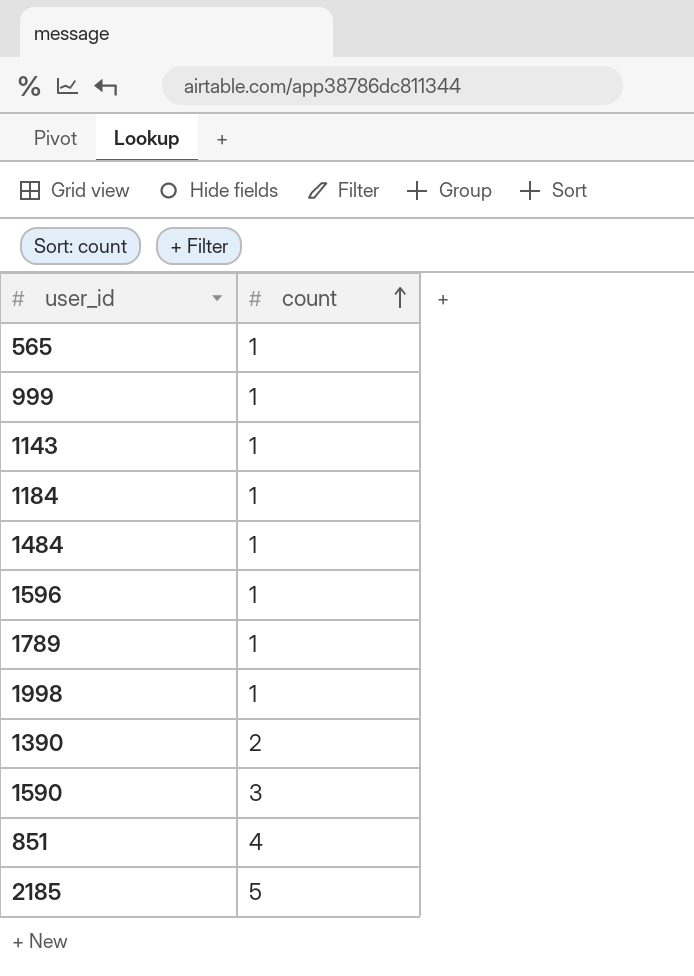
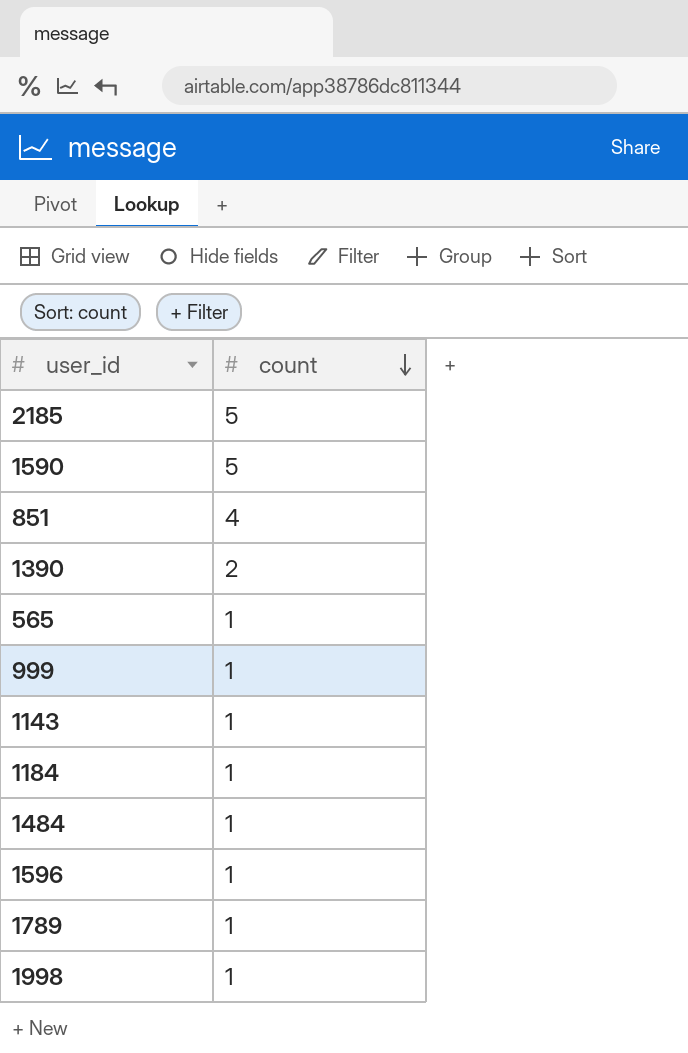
row order: count ascending -> count descending
1590 | count: 3 -> 5

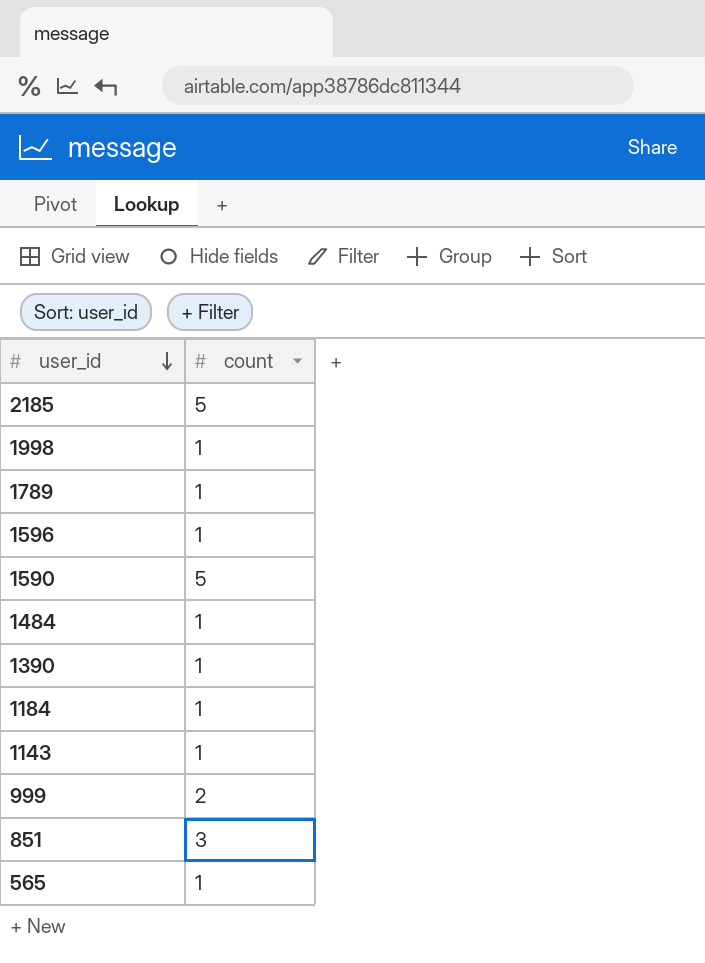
row order: count descending -> user_id descending
1390 | count: 2 -> 1
999 | count: 1 -> 2
851 | count: 4 -> 3

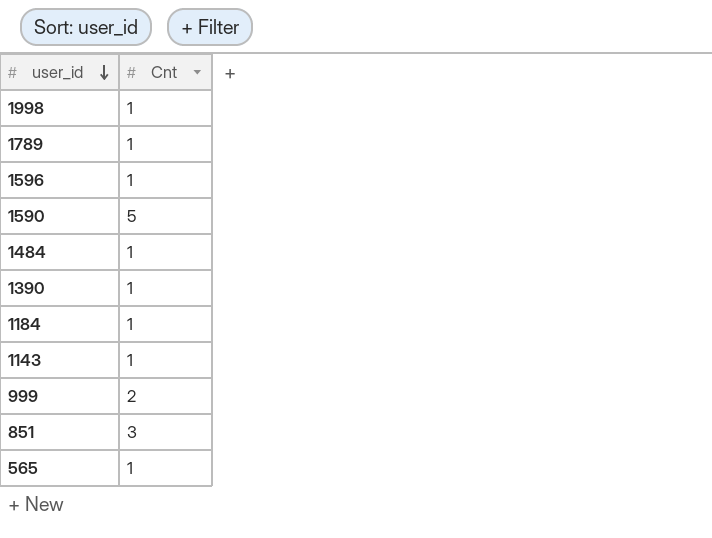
column name: count -> Cnt
row 2185: 5 -> none

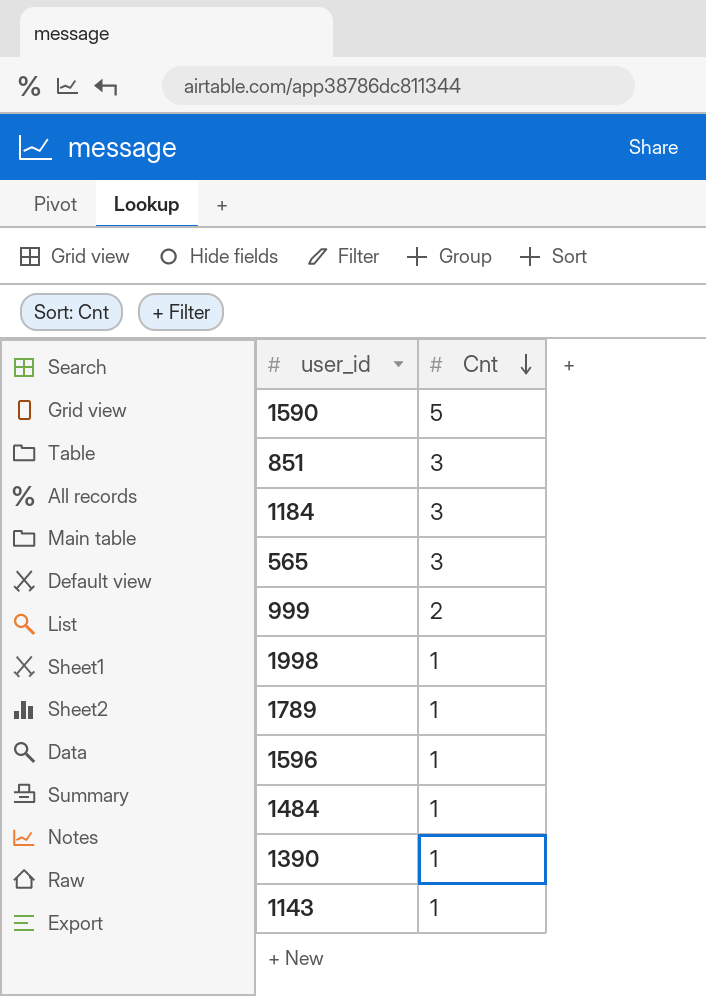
row order: user_id descending -> Cnt descending
1184 | Cnt: 1 -> 3
565 | Cnt: 1 -> 3

